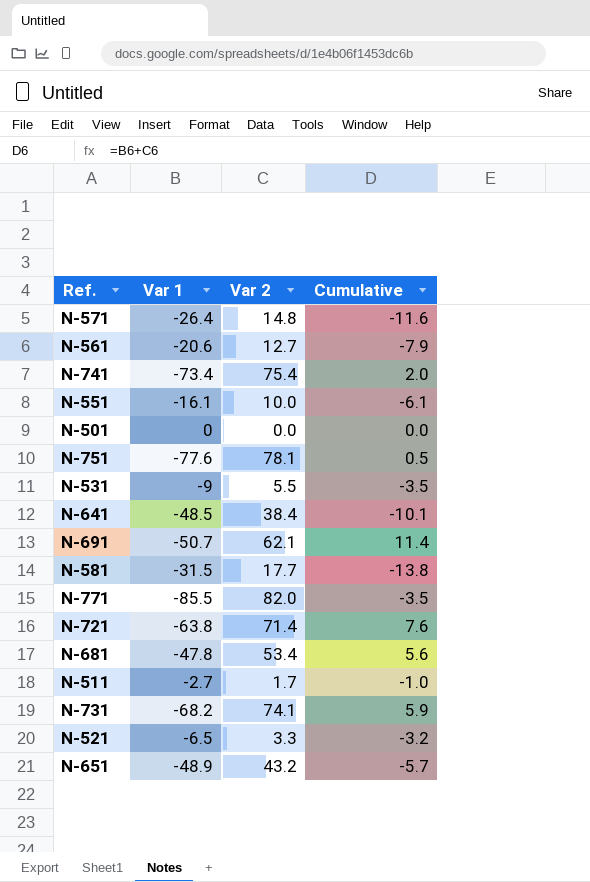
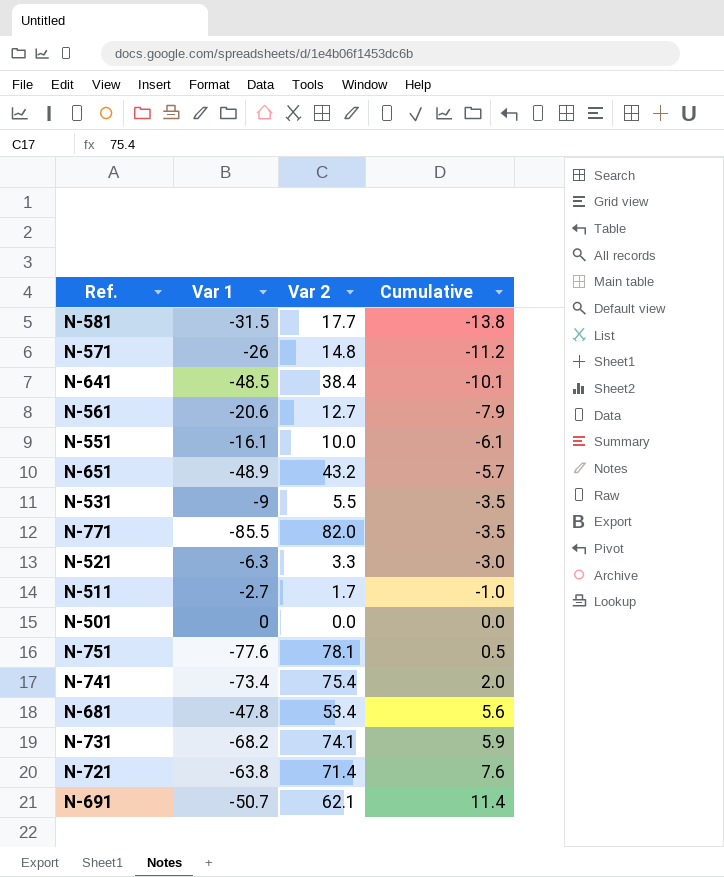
row order: none -> Cumulative ascending
N-571 | Var 1: -26.4 -> -26
N-571 | Cumulative: -11.6 -> -11.2
N-521 | Var 1: -6.5 -> -6.3
N-521 | Cumulative: -3.2 -> -3.0

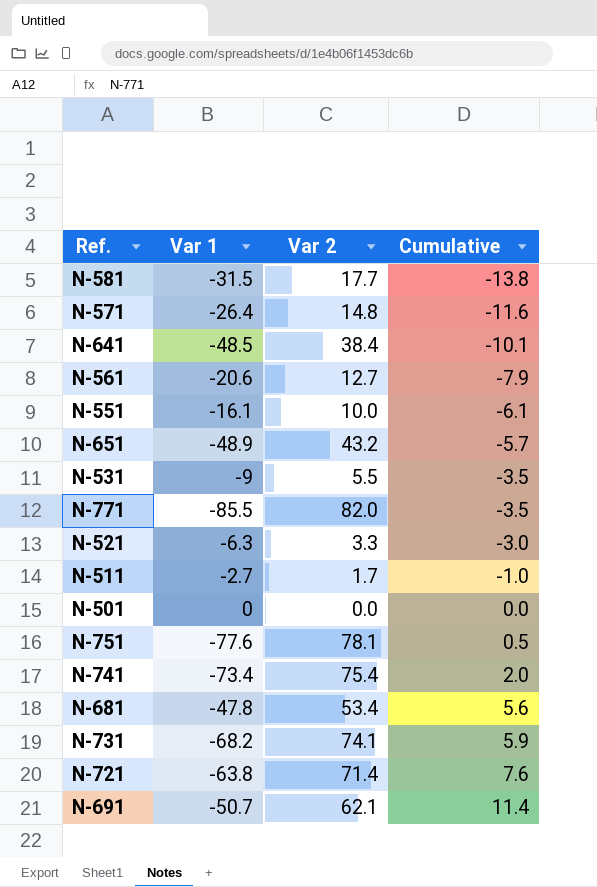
N-571 | Var 1: -26 -> -26.4
N-571 | Cumulative: -11.2 -> -11.6

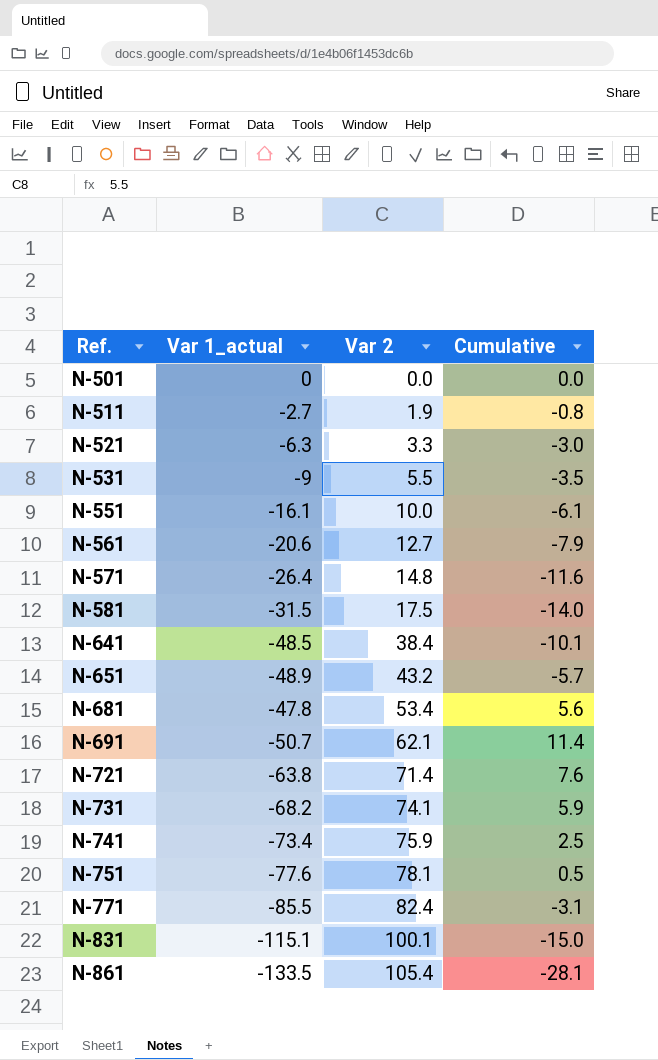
row order: Cumulative ascending -> Ref. ascending
column name: Var 1 -> Var 1_actual
N-511 | Var 2: 1.7 -> 1.9
N-511 | Cumulative: -1.0 -> -0.8
N-581 | Var 2: 17.7 -> 17.5
N-581 | Cumulative: -13.8 -> -14.0
N-741 | Var 2: 75.4 -> 75.9
N-741 | Cumulative: 2.0 -> 2.5
N-771 | Var 2: 82.0 -> 82.4
N-771 | Cumulative: -3.5 -> -3.1
row N-831: none -> -115.1 | 100.1 | -15.0
row N-861: none -> -133.5 | 105.4 | -28.1

